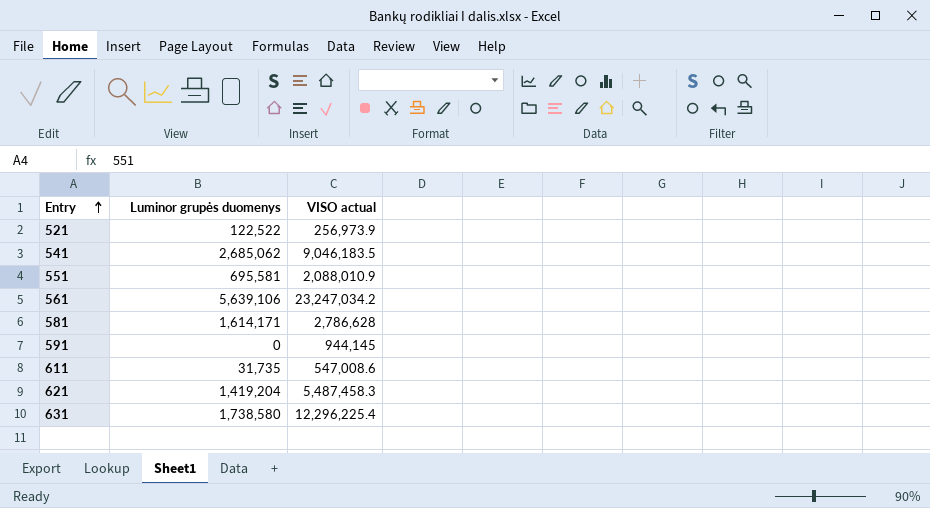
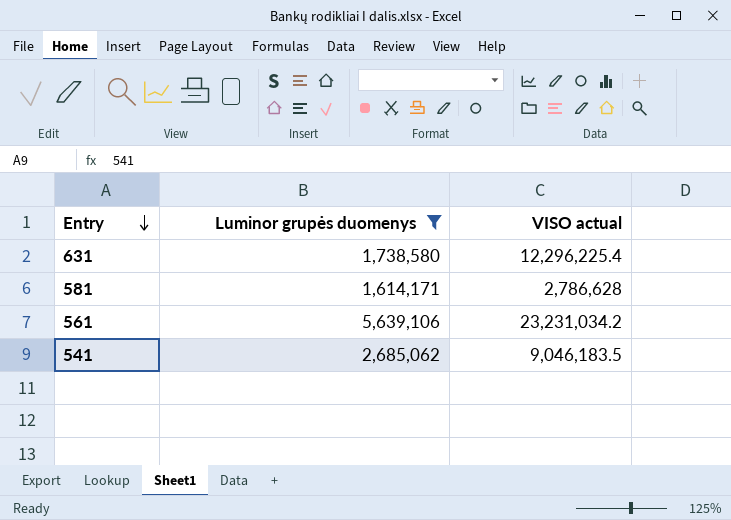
filter: none -> Luminor grupės duomenys >= 1,614,171
row order: Entry ascending -> Entry descending
561 | VISO actual: 23,247,034.2 -> 23,231,034.2

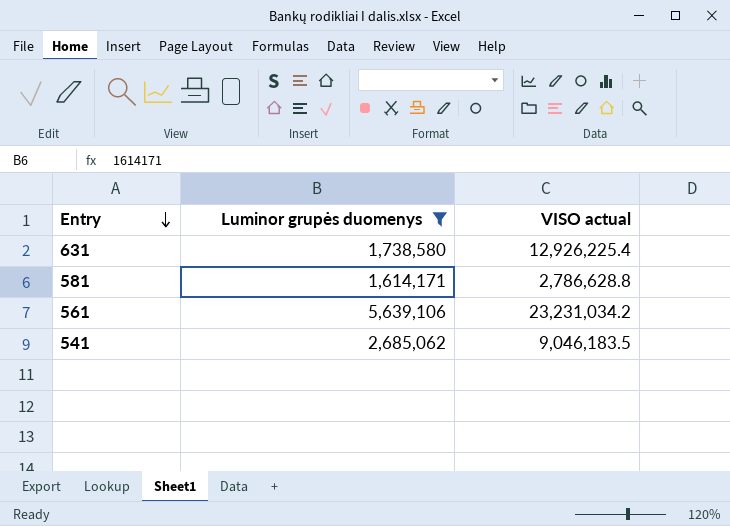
631 | VISO actual: 12,296,225.4 -> 12,926,225.4
581 | VISO actual: 2,786,628 -> 2,786,628.8

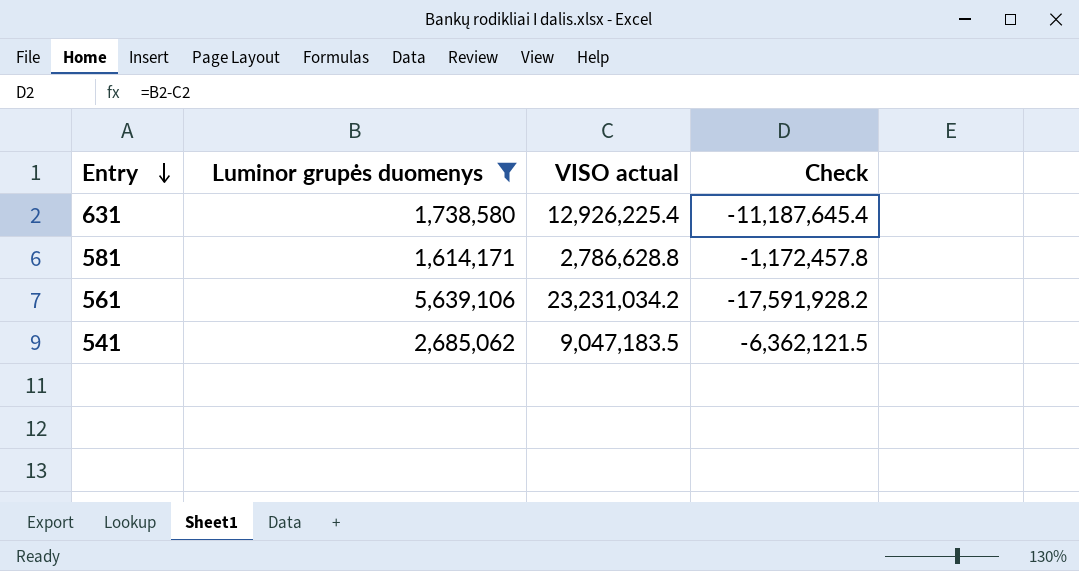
column Check | formula: none -> [Luminor grupės duomenys] - [VISO actual]
541 | VISO actual: 9,046,183.5 -> 9,047,183.5

